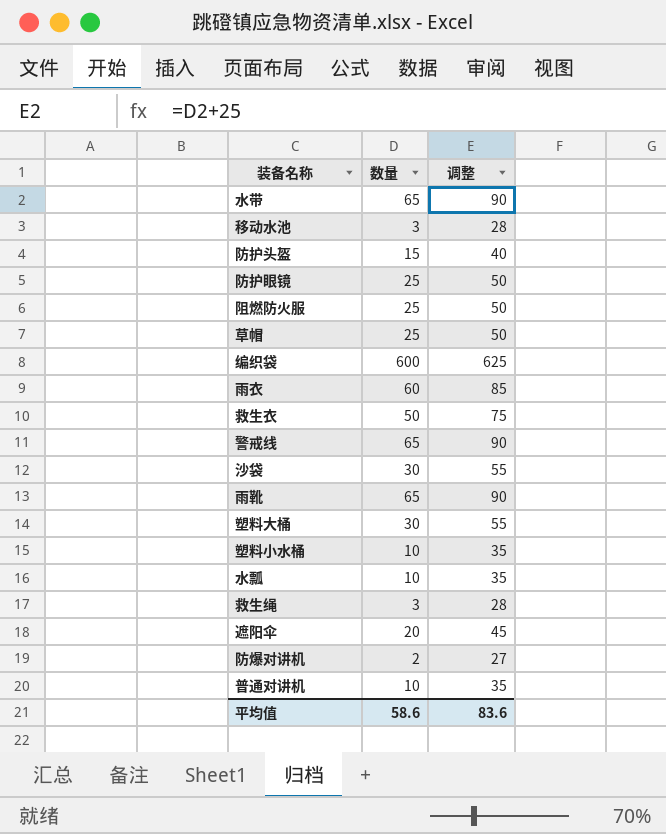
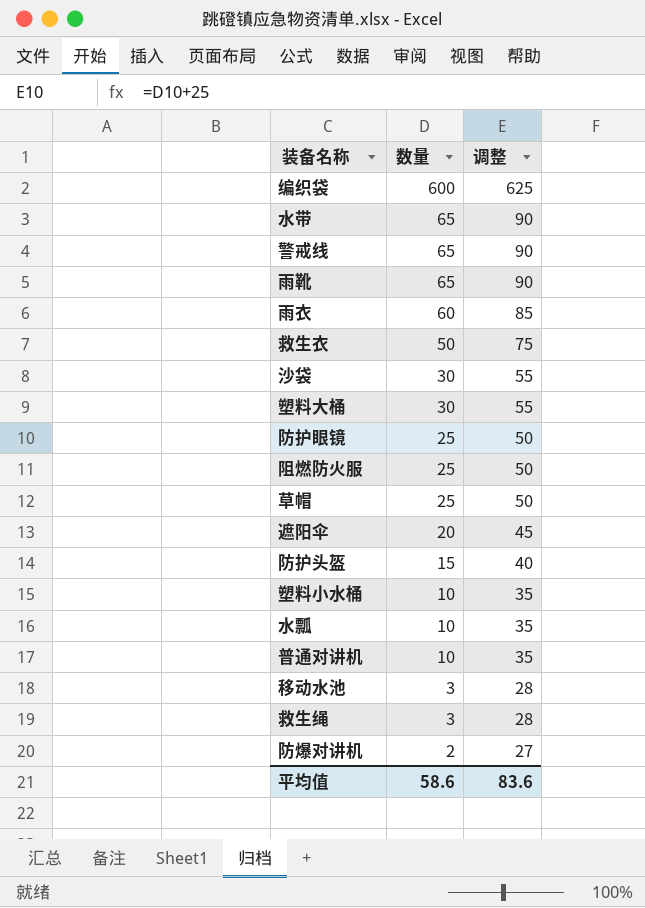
row order: none -> 数量 descending

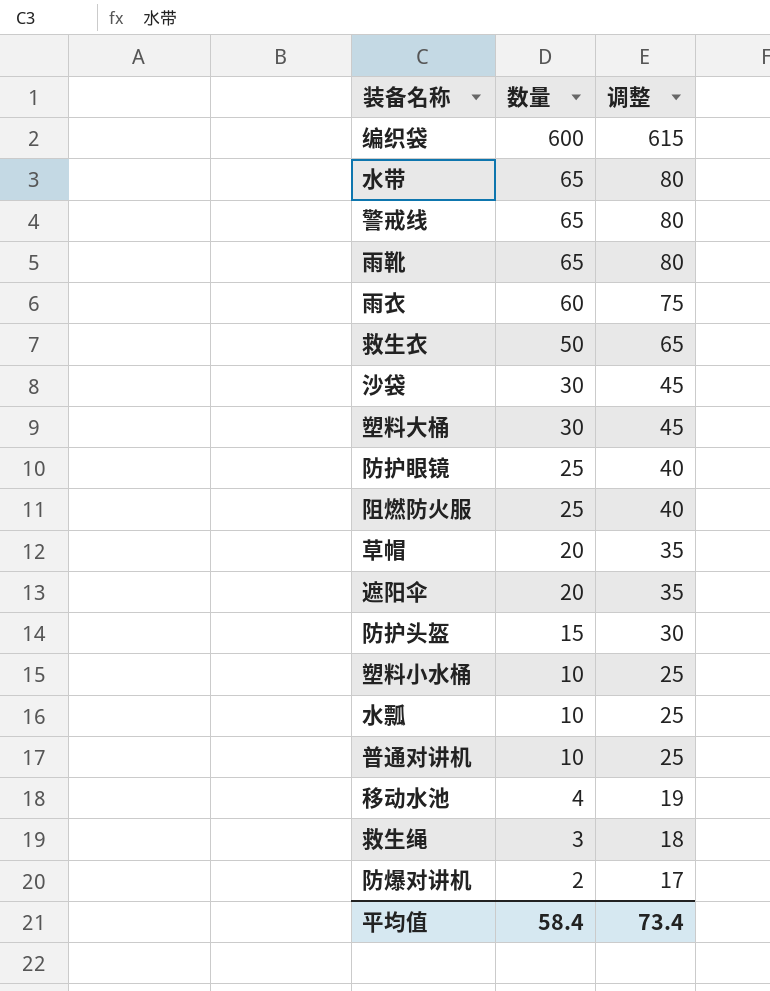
column 调整 | formula: [数量] + 25 -> [数量] + 15
草帽 | 数量: 25 -> 20
移动水池 | 数量: 3 -> 4
平均值 | 数量: 58.6 -> 58.4
平均值 | 调整: 83.6 -> 73.4

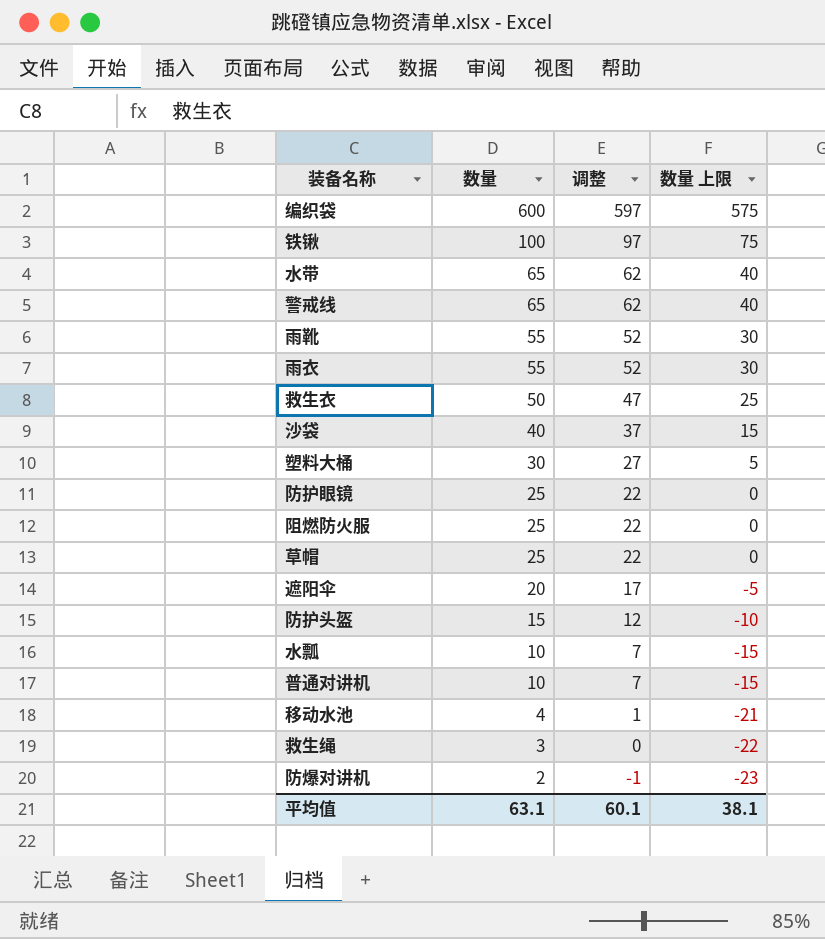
column 调整 | formula: [数量] + 15 -> [数量] - 3
column 数量 上限 | formula: none -> [数量] - 25
row 塑料小水桶: 10 | 25 -> none
row 铁锹: none -> 100 | 97 | 75
雨靴 | 数量: 65 -> 55
雨衣 | 数量: 60 -> 55
沙袋 | 数量: 30 -> 40
草帽 | 数量: 20 -> 25
平均值 | 数量: 58.4 -> 63.1
平均值 | 调整: 73.4 -> 60.1

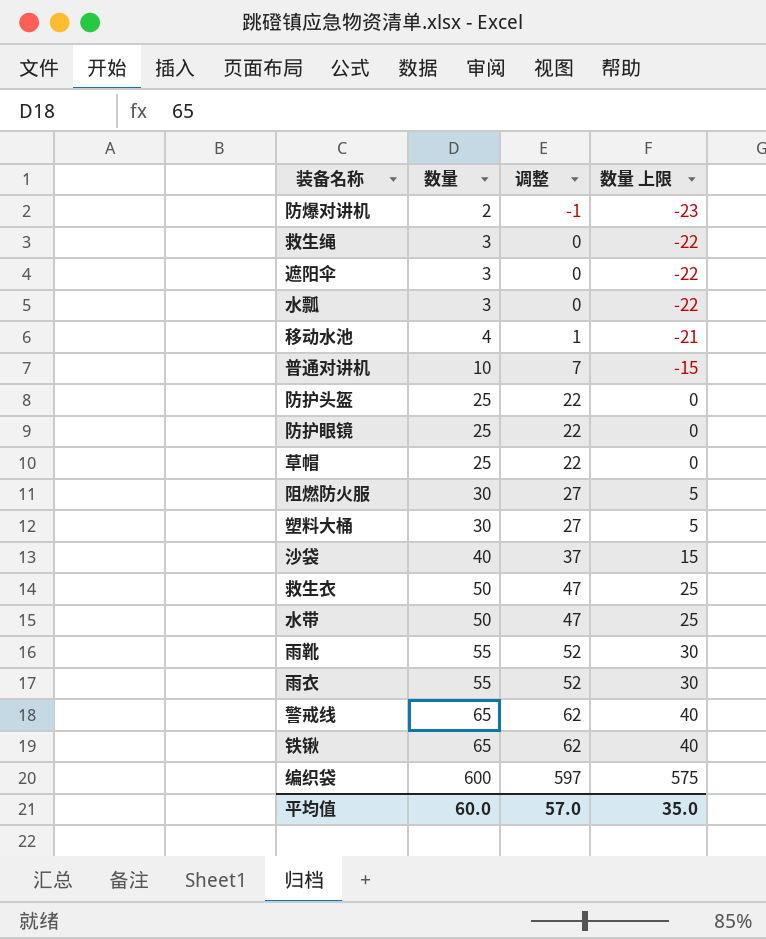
row order: 数量 descending -> 数量 ascending
遮阳伞 | 数量: 20 -> 3
遮阳伞 | 调整: 17 -> 0
遮阳伞 | 数量 上限: -5 -> -22
水瓢 | 数量: 10 -> 3
水瓢 | 调整: 7 -> 0
水瓢 | 数量 上限: -15 -> -22
防护头盔 | 数量: 15 -> 25
防护头盔 | 调整: 12 -> 22
防护头盔 | 数量 上限: -10 -> 0
阻燃防火服 | 数量: 25 -> 30
阻燃防火服 | 调整: 22 -> 27
阻燃防火服 | 数量 上限: 0 -> 5
水带 | 数量: 65 -> 50
水带 | 调整: 62 -> 47
水带 | 数量 上限: 40 -> 25
铁锹 | 数量: 100 -> 65
铁锹 | 调整: 97 -> 62
铁锹 | 数量 上限: 75 -> 40
平均值 | 数量: 63.1 -> 60.0
平均值 | 调整: 60.1 -> 57.0
平均值 | 数量 上限: 38.1 -> 35.0

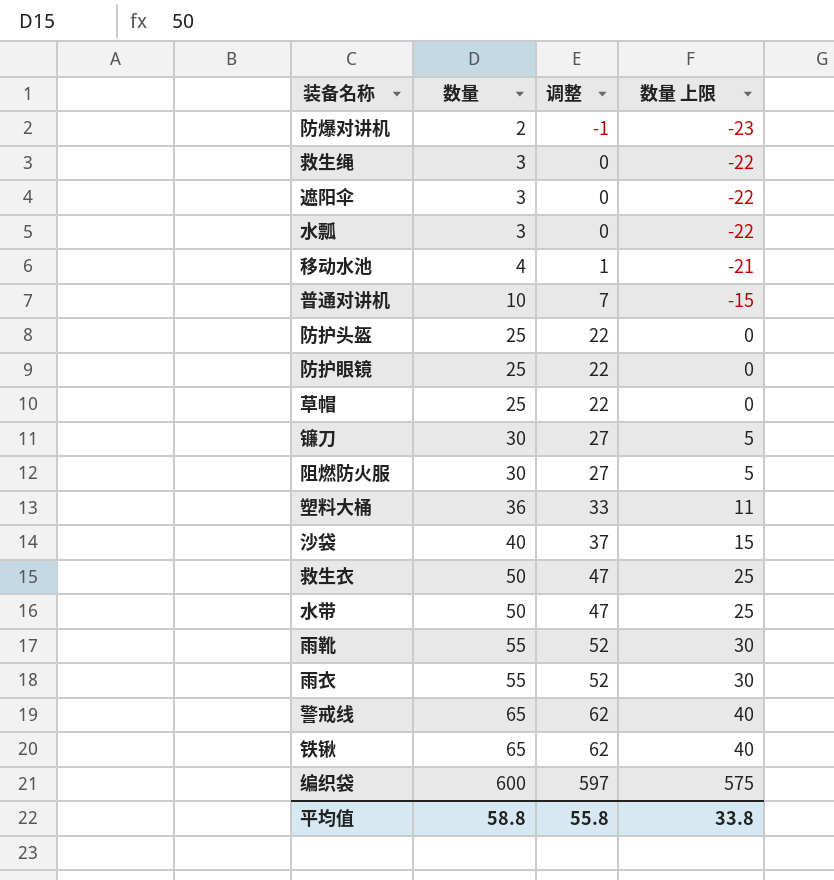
row 镰刀: none -> 30 | 27 | 5
塑料大桶 | 数量: 30 -> 36
塑料大桶 | 调整: 27 -> 33
塑料大桶 | 数量 上限: 5 -> 11
平均值 | 数量: 60.0 -> 58.8
平均值 | 调整: 57.0 -> 55.8
平均值 | 数量 上限: 35.0 -> 33.8

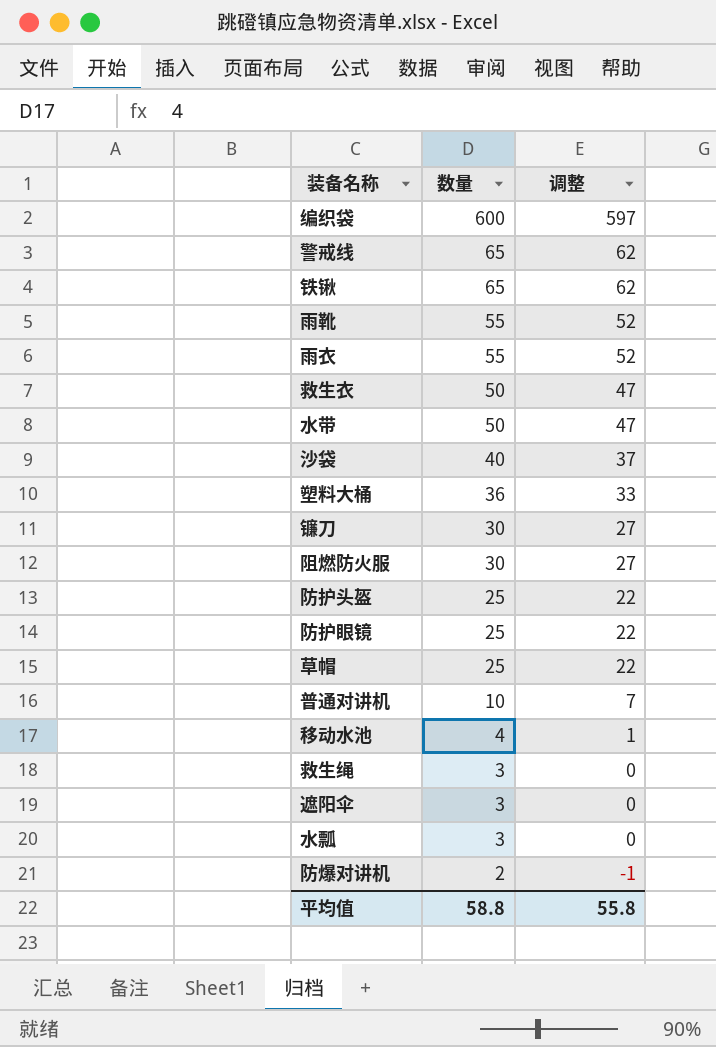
row order: 数量 ascending -> 数量 descending
column 数量 上限 | formula: [数量] - 25 -> none

